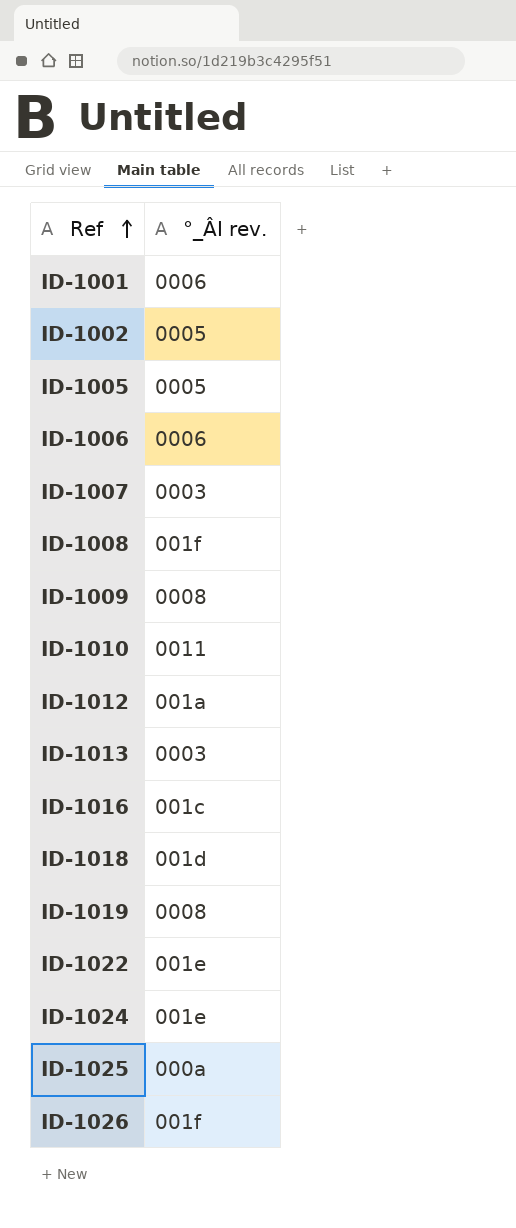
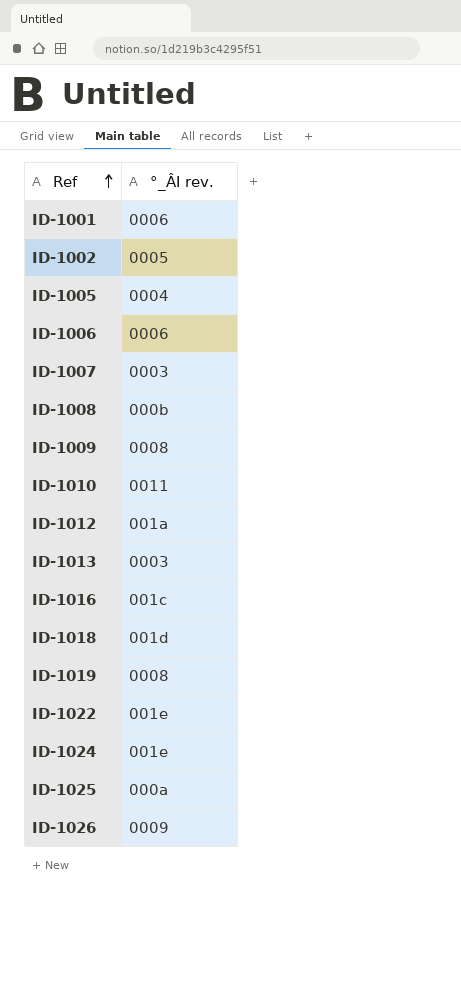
ID-1005 | °_ÂI rev.: 0005 -> 0004
ID-1008 | °_ÂI rev.: 001f -> 000b
ID-1026 | °_ÂI rev.: 001f -> 0009

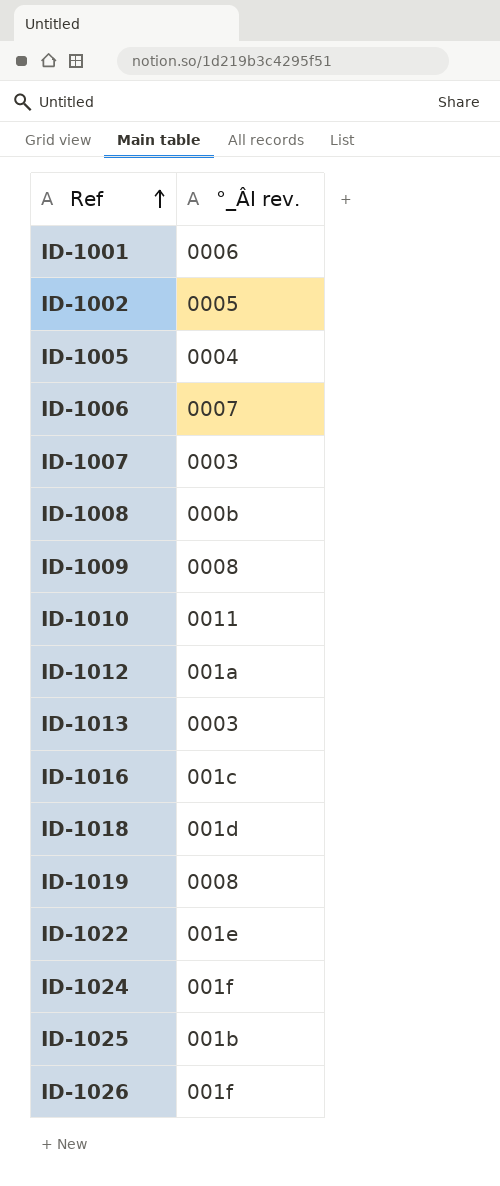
ID-1006 | °_ÂI rev.: 0006 -> 0007
ID-1024 | °_ÂI rev.: 001e -> 001f
ID-1025 | °_ÂI rev.: 000a -> 001b
ID-1026 | °_ÂI rev.: 0009 -> 001f

